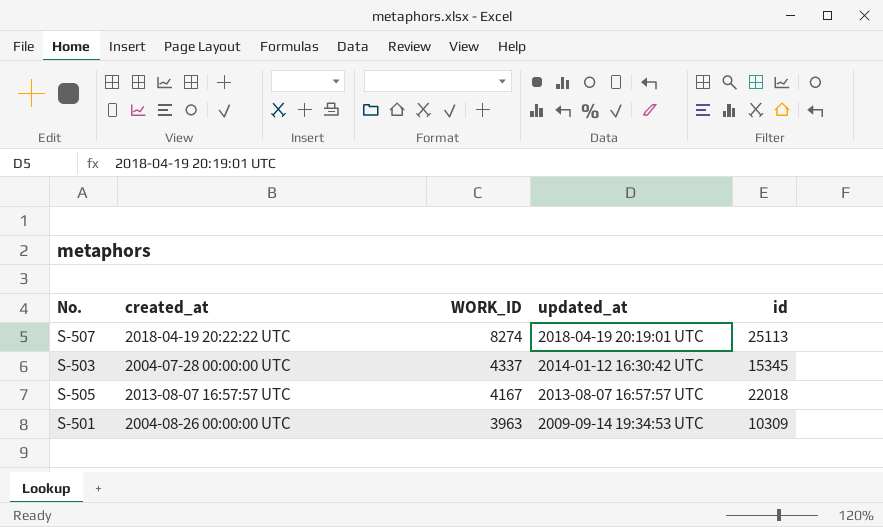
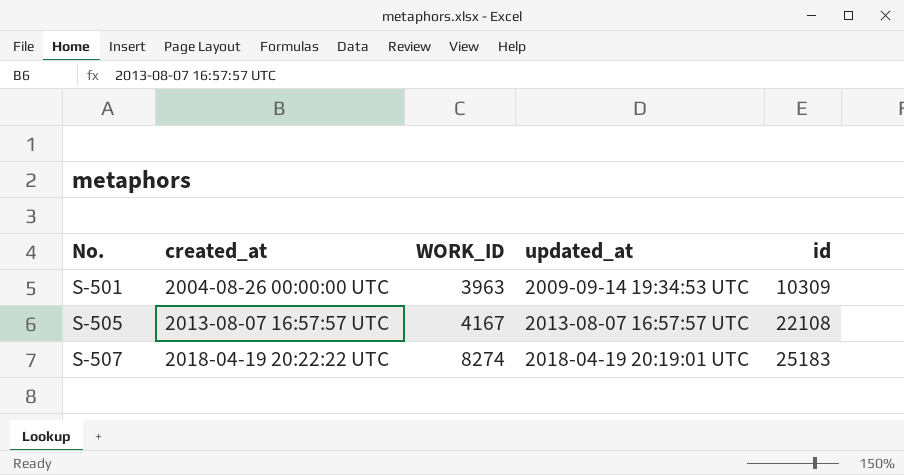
row order: WORK_ID descending -> No. ascending
row S-503: 2004-07-28 00:00:00 UTC | 4337 | 2014-01-12 16:30:42 UTC | 15345 -> none
S-505 | id: 22018 -> 22108
S-507 | id: 25113 -> 25183

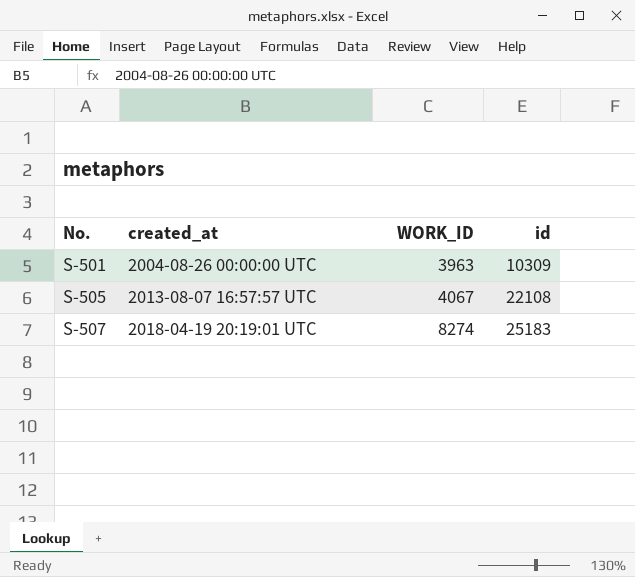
column updated_at | position: 4 -> none
S-505 | WORK_ID: 4167 -> 4067
S-507 | created_at: 2018-04-19 20:22:22 UTC -> 2018-04-19 20:19:01 UTC

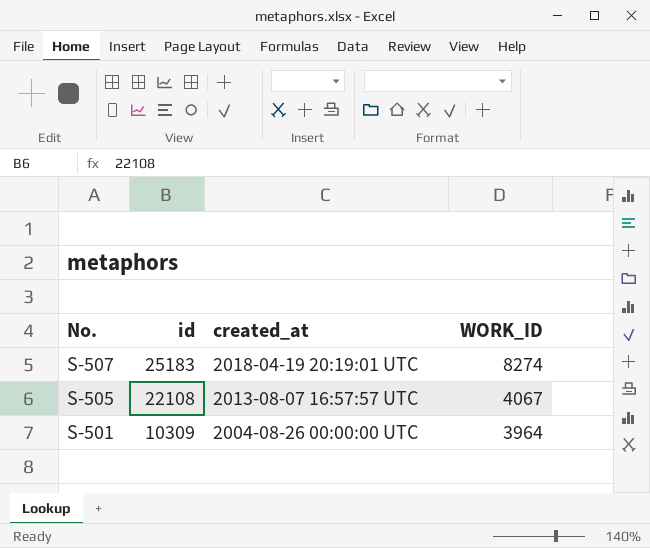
row order: No. ascending -> No. descending
column id | position: 4 -> 2
S-501 | WORK_ID: 3963 -> 3964

